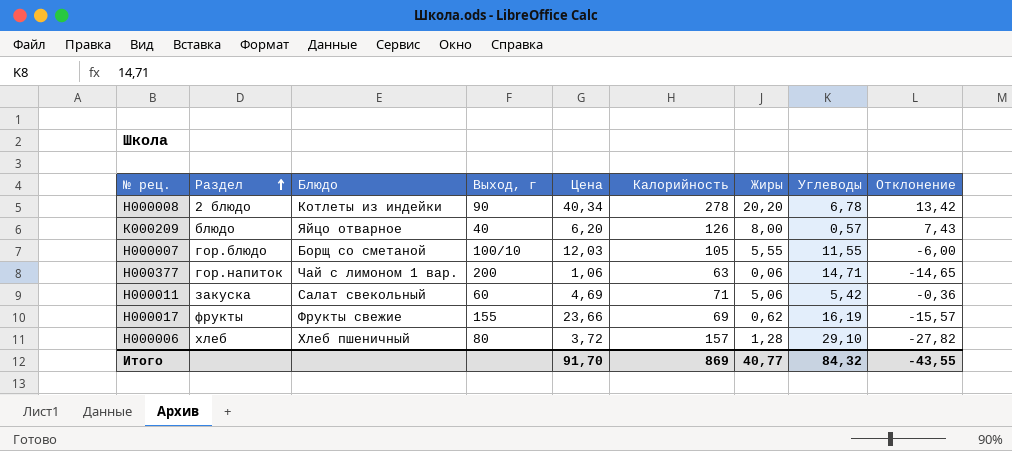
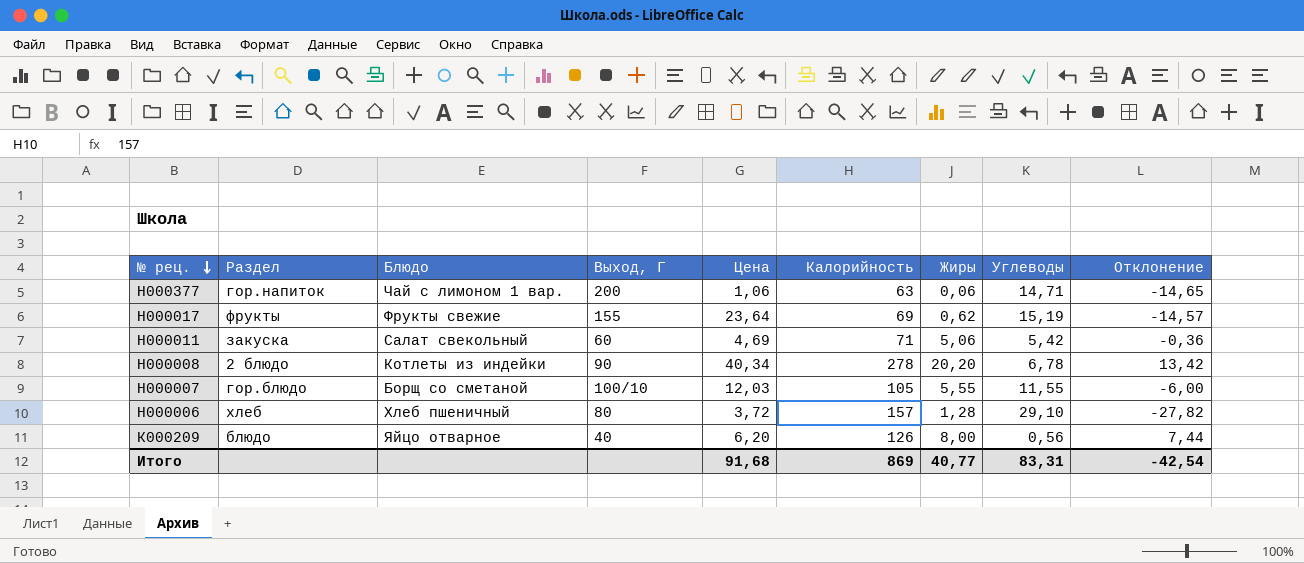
row order: Раздел ascending -> № рец. descending
column name: Выход, г -> Выход, Г
Н000017 | Цена: 23,66 -> 23,64
Н000017 | Углеводы: 16,19 -> 15,19
Н000017 | Отклонение: -15,57 -> -14,57
К000209 | Углеводы: 0,57 -> 0,56
К000209 | Отклонение: 7,43 -> 7,44
Итого | Цена: 91,70 -> 91,68
Итого | Углеводы: 84,32 -> 83,31
Итого | Отклонение: -43,55 -> -42,54

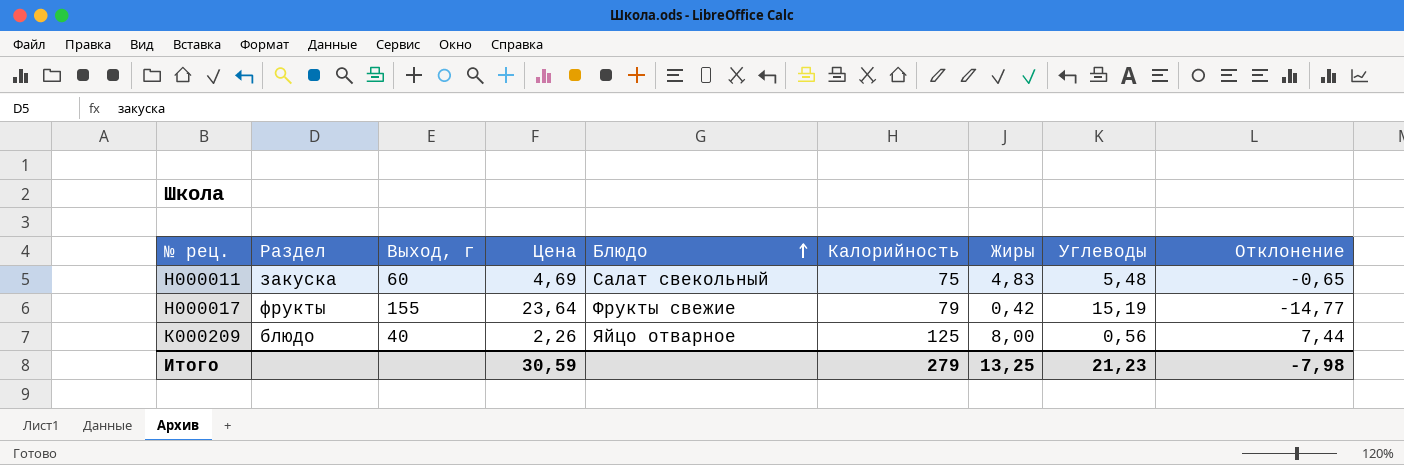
row order: № рец. descending -> Блюдо ascending
column name: Выход, Г -> Выход, г
column Блюдо | position: 3 -> 5
row Н000377: гор.напиток | Чай с лимоном 1 вар. | 200 | 1,06 | 63 | 0,06 | 14,71 | -14,65 -> none
row Н000008: 2 блюдо | Котлеты из индейки | 90 | 40,34 | 278 | 20,20 | 6,78 | 13,42 -> none
row Н000007: гор.блюдо | Борщ со сметаной | 100/10 | 12,03 | 105 | 5,55 | 11,55 | -6,00 -> none
row Н000006: хлеб | Хлеб пшеничный | 80 | 3,72 | 157 | 1,28 | 29,10 | -27,82 -> none
Н000011 | Калорийность: 71 -> 75
Н000011 | Жиры: 5,06 -> 4,83
Н000011 | Углеводы: 5,42 -> 5,48
Н000011 | Отклонение: -0,36 -> -0,65
Н000017 | Калорийность: 69 -> 79
Н000017 | Жиры: 0,62 -> 0,42
Н000017 | Отклонение: -14,57 -> -14,77
К000209 | Цена: 6,20 -> 2,26
К000209 | Калорийность: 126 -> 125
Итого | Цена: 91,68 -> 30,59
Итого | Калорийность: 869 -> 279
Итого | Жиры: 40,77 -> 13,25
Итого | Углеводы: 83,31 -> 21,23
Итого | Отклонение: -42,54 -> -7,98

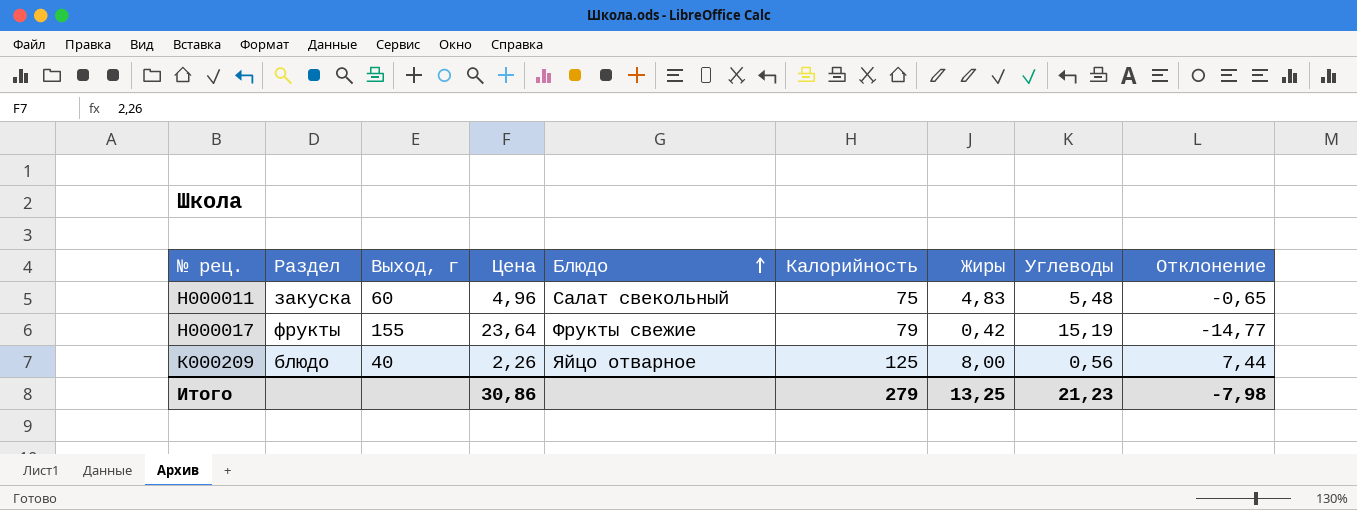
Н000011 | Цена: 4,69 -> 4,96
Итого | Цена: 30,59 -> 30,86

